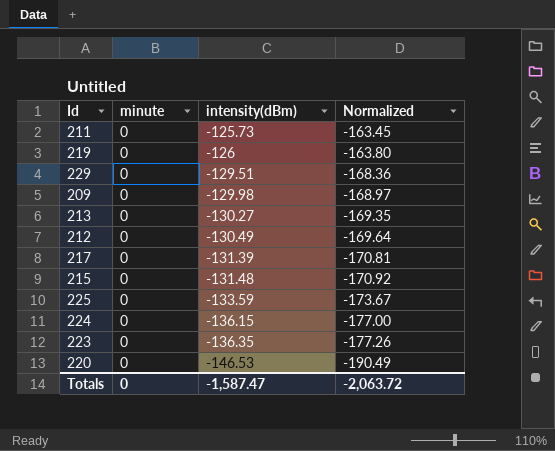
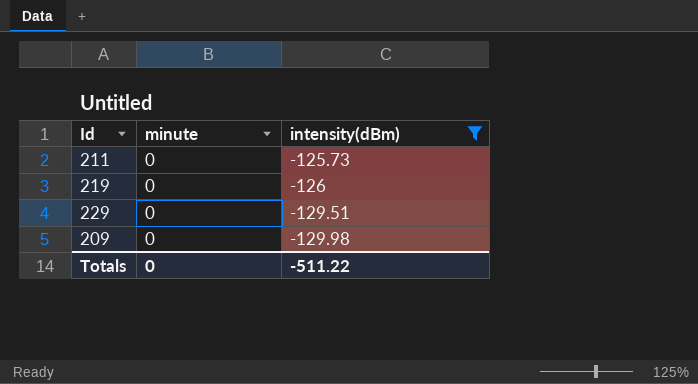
filter: none -> intensity(dBm) >= -129.98
column Normalized | formula: [intensity(dBm)] * 1.3 -> none
Totals | intensity(dBm): -1,587.47 -> -511.22

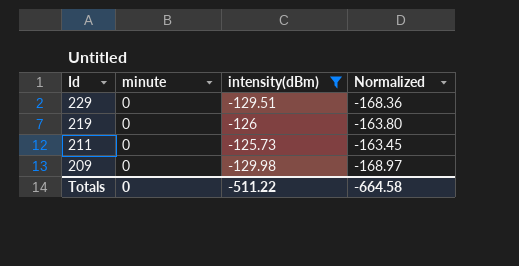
row order: intensity(dBm) descending -> Id descending
column Normalized | formula: none -> [intensity(dBm)] * 1.3

